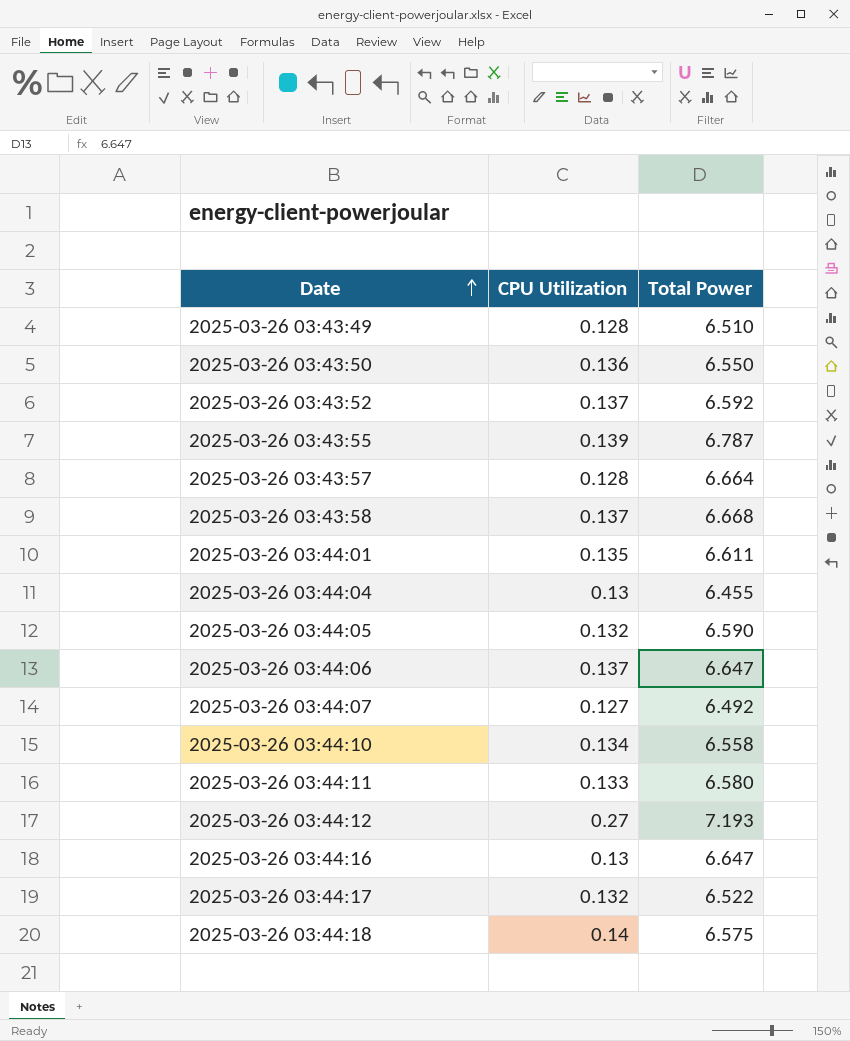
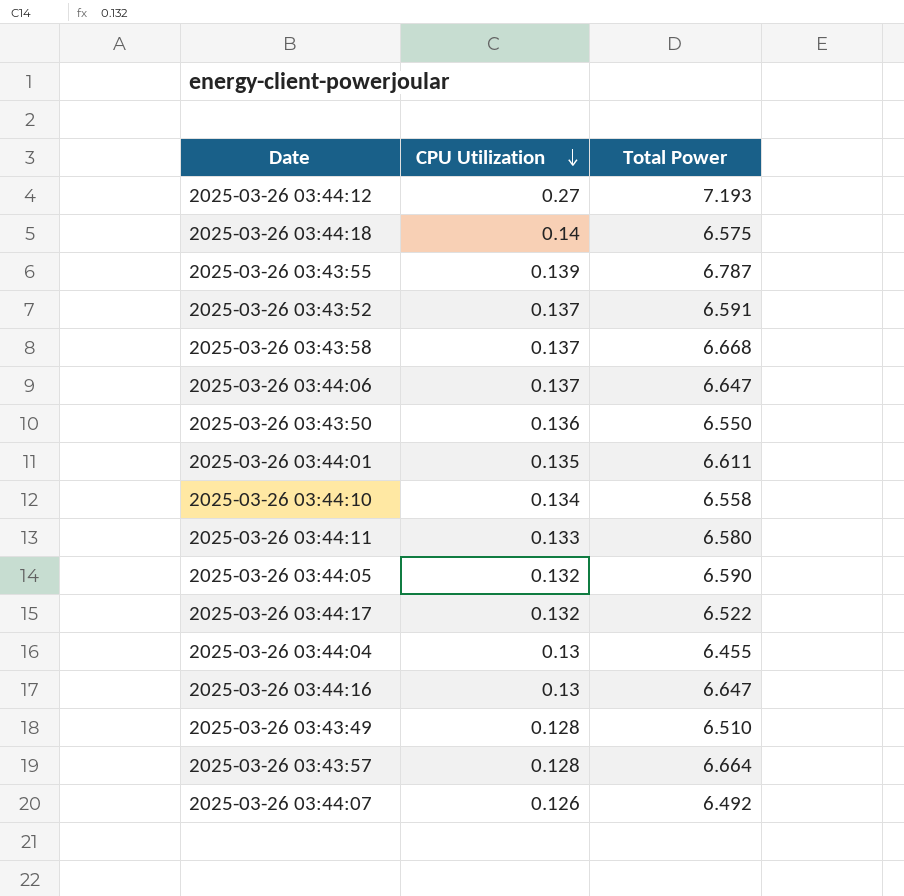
row order: Date ascending -> CPU Utilization descending
2025-03-26 03:43:52 | Total Power: 6.592 -> 6.591
2025-03-26 03:44:07 | CPU Utilization: 0.127 -> 0.126

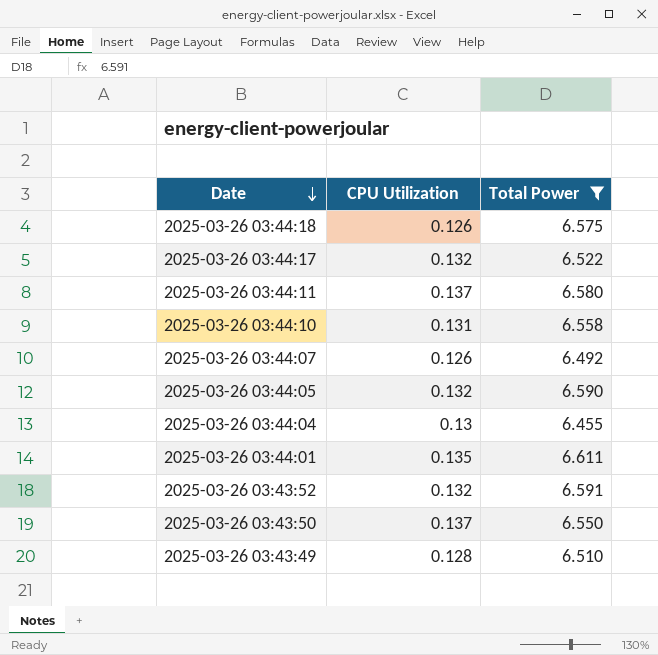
filter: none -> Total Power <= 6.611
row order: CPU Utilization descending -> Date descending
2025-03-26 03:44:18 | CPU Utilization: 0.14 -> 0.126
2025-03-26 03:44:11 | CPU Utilization: 0.133 -> 0.137
2025-03-26 03:44:10 | CPU Utilization: 0.134 -> 0.131
2025-03-26 03:43:52 | CPU Utilization: 0.137 -> 0.132
2025-03-26 03:43:50 | CPU Utilization: 0.136 -> 0.137

